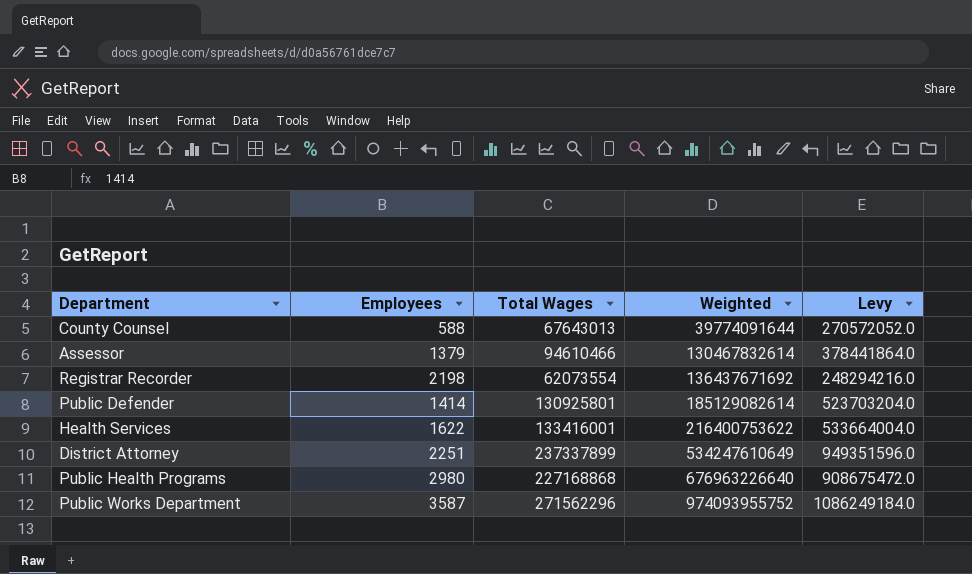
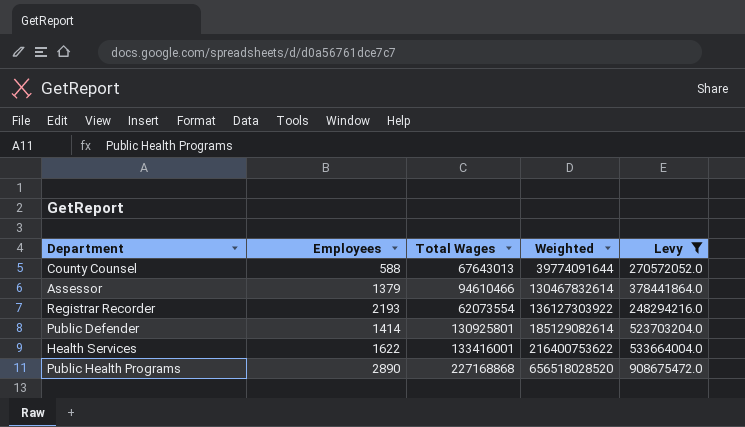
filter: none -> Levy <= 908675472.0
Registrar Recorder | Employees: 2198 -> 2193
Registrar Recorder | Weighted: 136437671692 -> 136127303922
Public Health Programs | Employees: 2980 -> 2890
Public Health Programs | Weighted: 676963226640 -> 656518028520

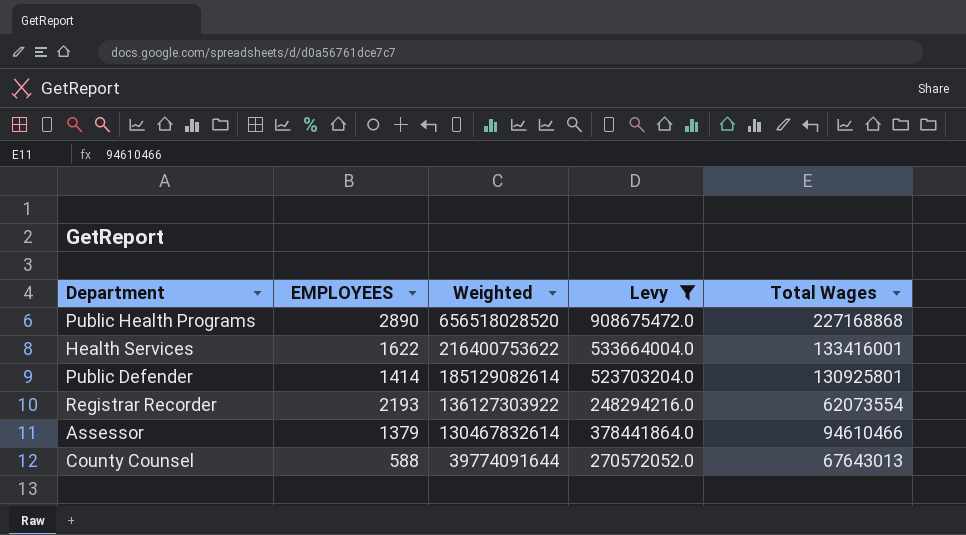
row order: Weighted ascending -> Weighted descending
column name: Employees -> EMPLOYEES
column Total Wages | position: 3 -> 5

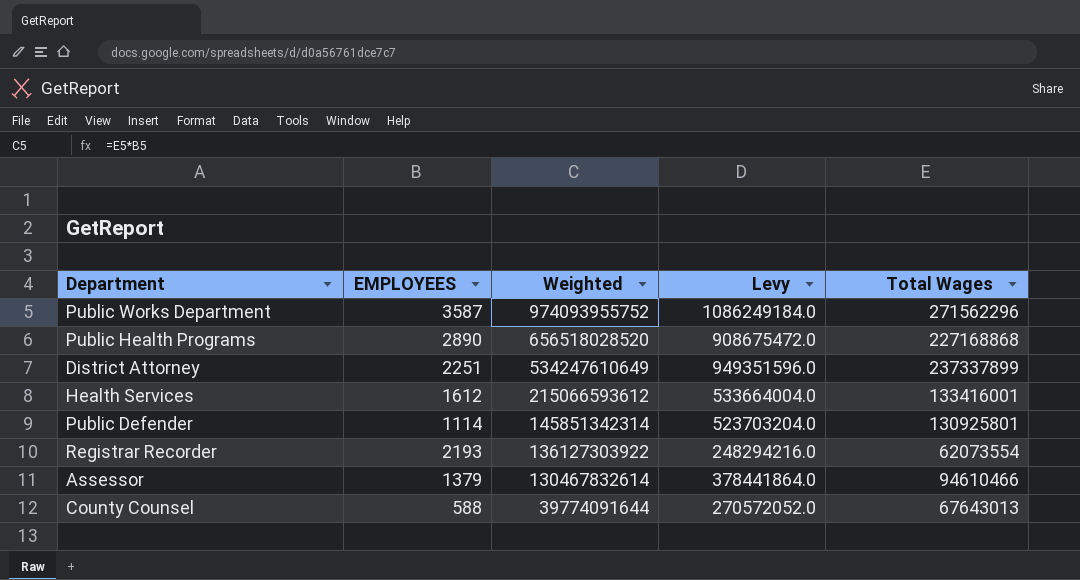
filter: Levy <= 908675472.0 -> none
Health Services | EMPLOYEES: 1622 -> 1612
Health Services | Weighted: 216400753622 -> 215066593612
Public Defender | EMPLOYEES: 1414 -> 1114
Public Defender | Weighted: 185129082614 -> 145851342314

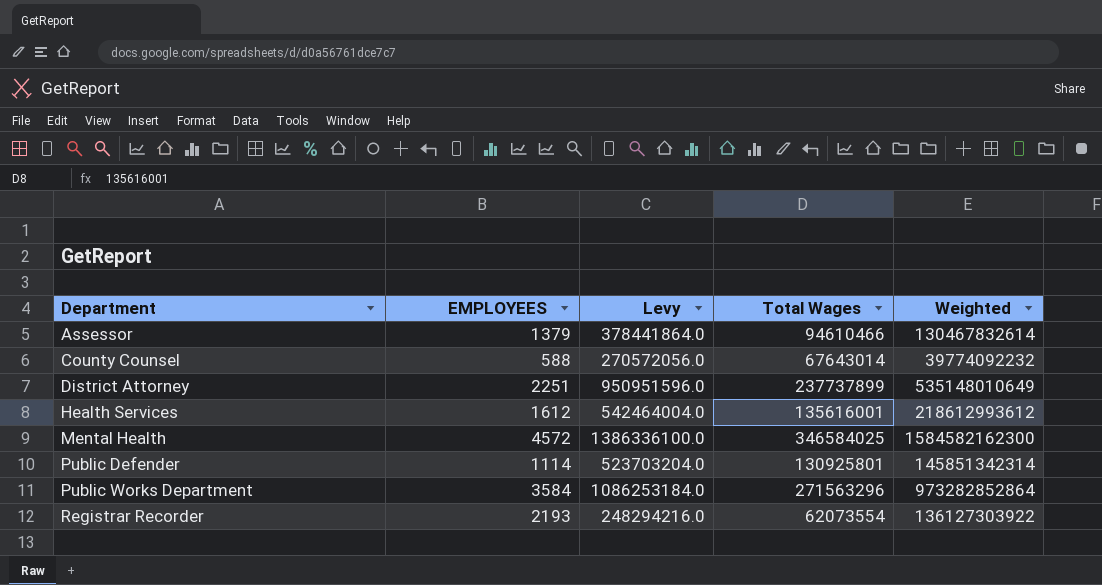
row order: Weighted descending -> Department ascending
column Weighted | position: 3 -> 5
row Public Health Programs: 2890 | 656518028520 | 908675472.0 | 227168868 -> none
County Counsel | Levy: 270572052.0 -> 270572056.0
County Counsel | Total Wages: 67643013 -> 67643014
County Counsel | Weighted: 39774091644 -> 39774092232
District Attorney | Levy: 949351596.0 -> 950951596.0
District Attorney | Total Wages: 237337899 -> 237737899
District Attorney | Weighted: 534247610649 -> 535148010649
Health Services | Levy: 533664004.0 -> 542464004.0
Health Services | Total Wages: 133416001 -> 135616001
Health Services | Weighted: 215066593612 -> 218612993612
row Mental Health: none -> 4572 | 1386336100.0 | 346584025 | 1584582162300
Public Works Department | EMPLOYEES: 3587 -> 3584
Public Works Department | Levy: 1086249184.0 -> 1086253184.0
Public Works Department | Total Wages: 271562296 -> 271563296
Public Works Department | Weighted: 974093955752 -> 973282852864

